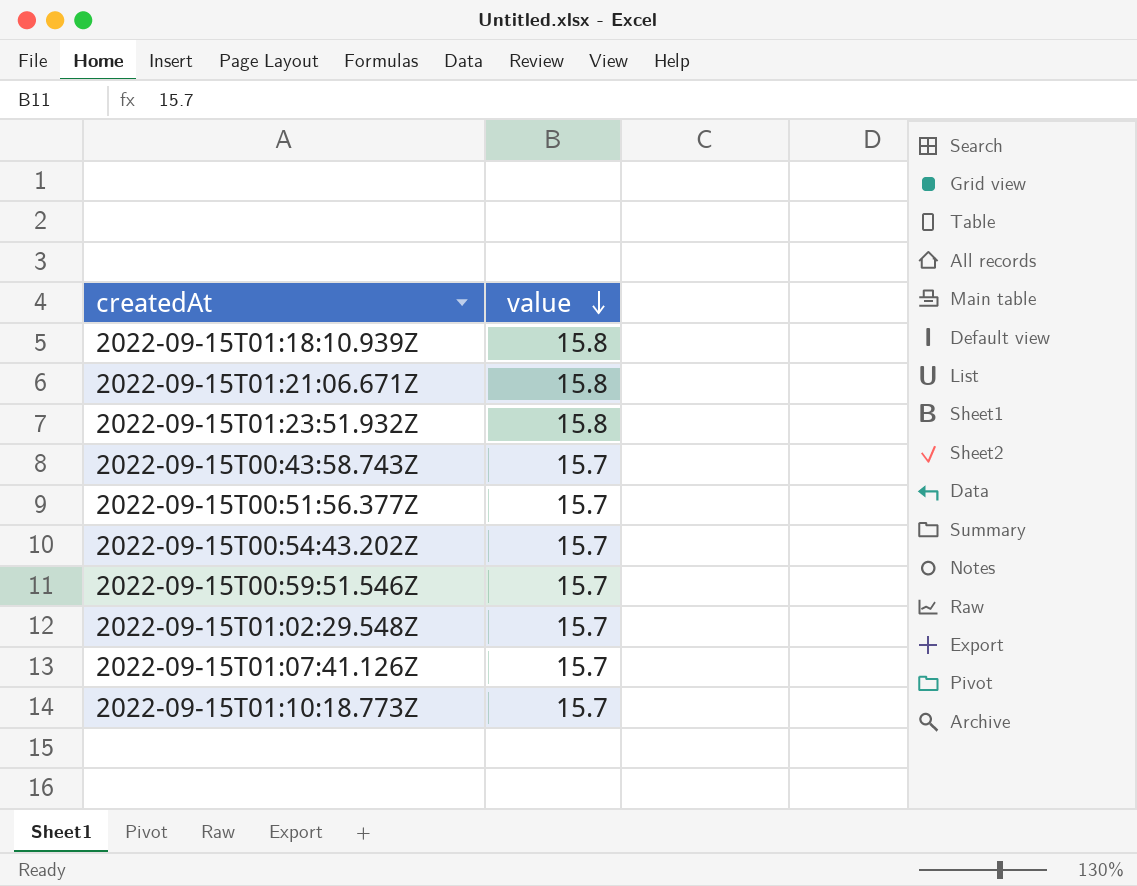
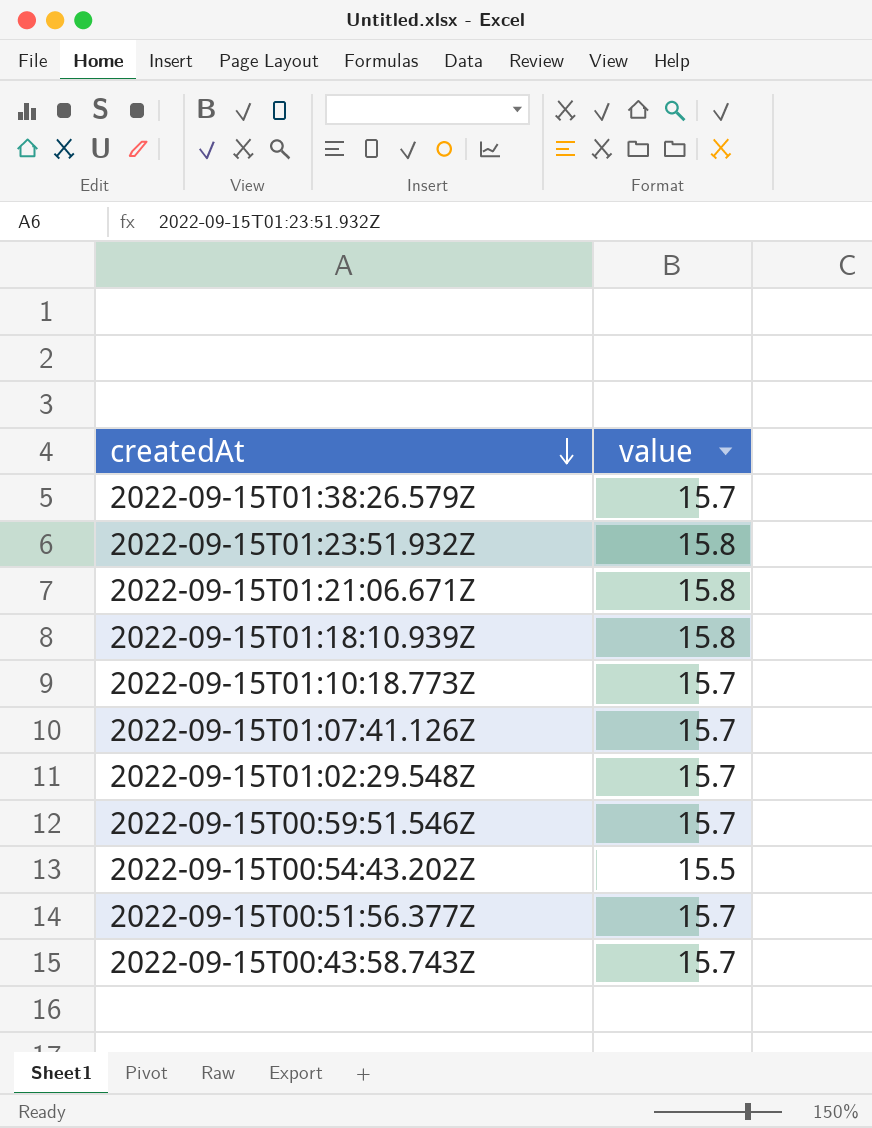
row order: value descending -> createdAt descending
row 2022-09-15T01:38:26.579Z: none -> 15.7
2022-09-15T00:54:43.202Z | value: 15.7 -> 15.5

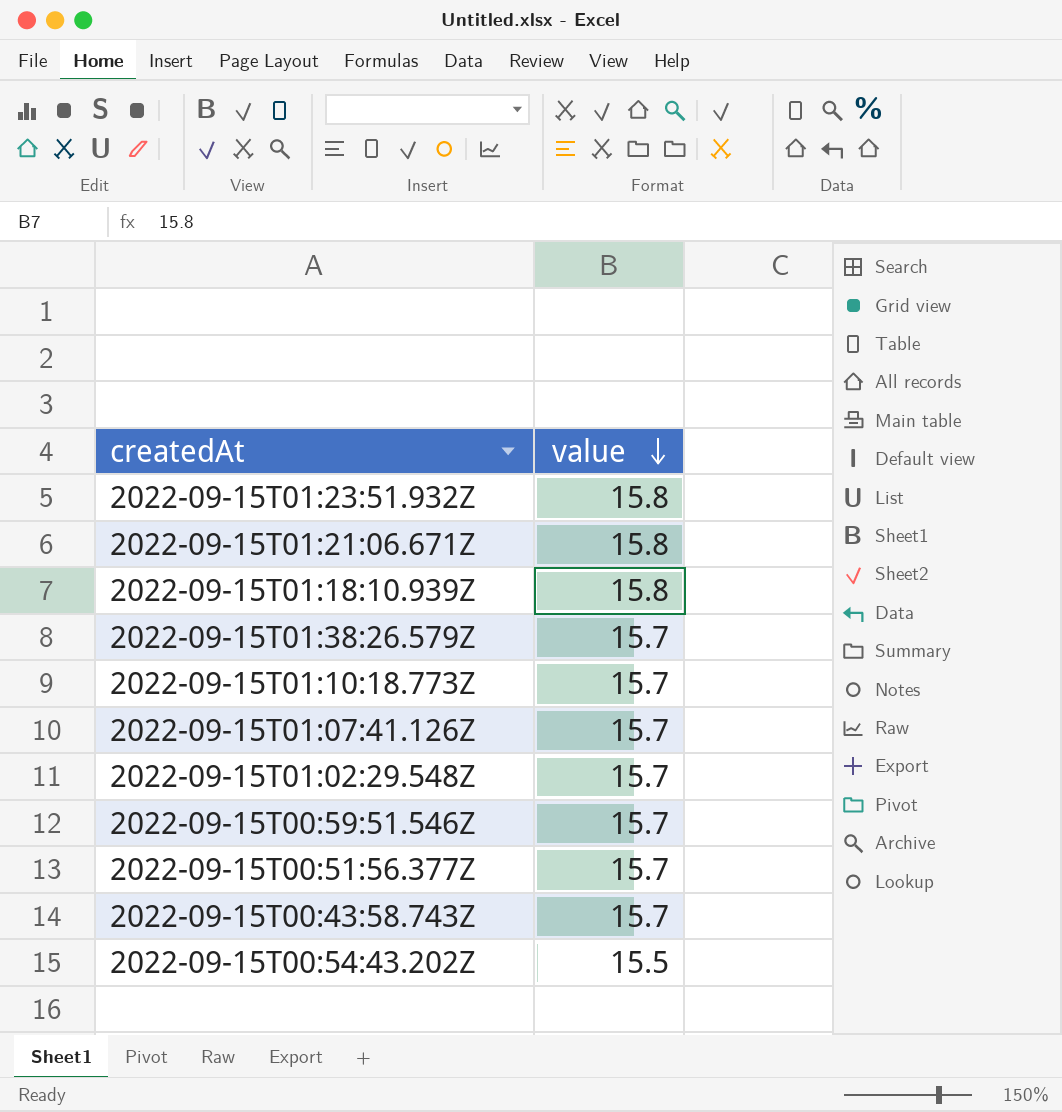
row order: createdAt descending -> value descending

